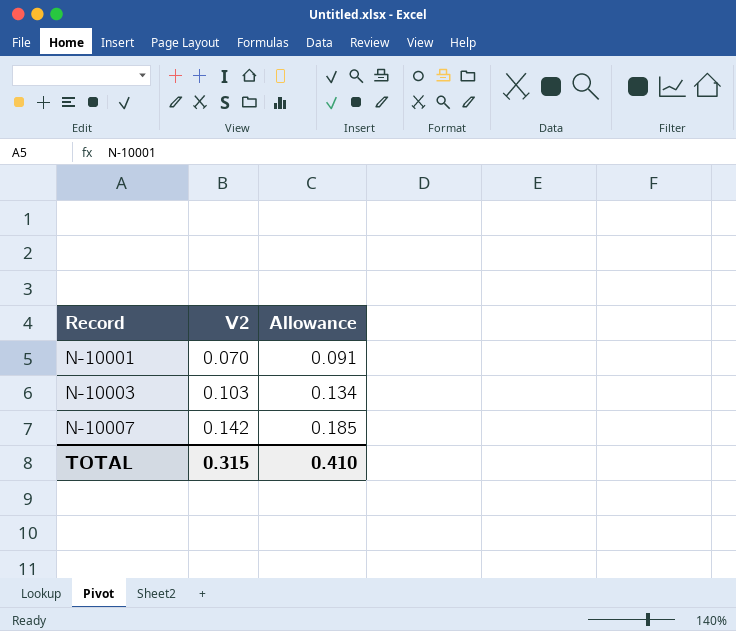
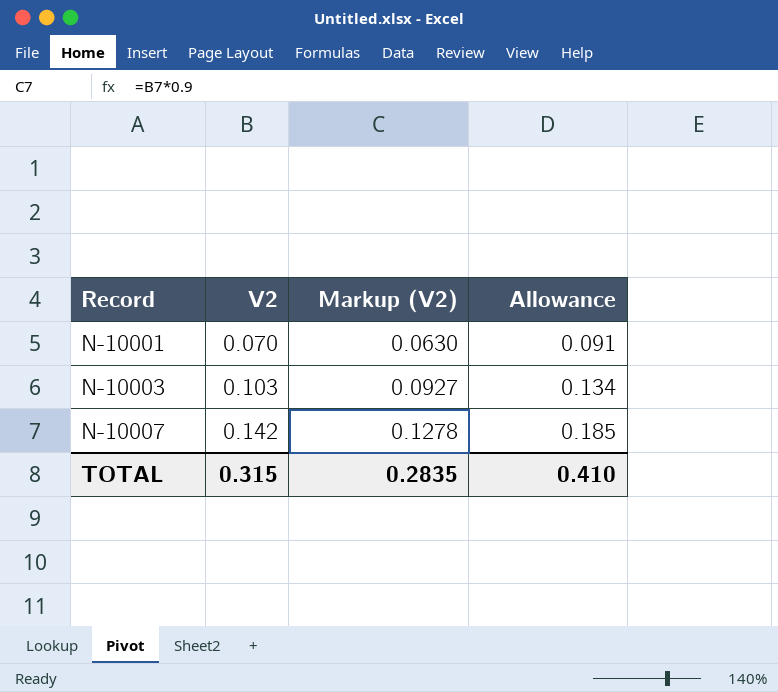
column Markup (V2) | formula: none -> [V2] * 0.9

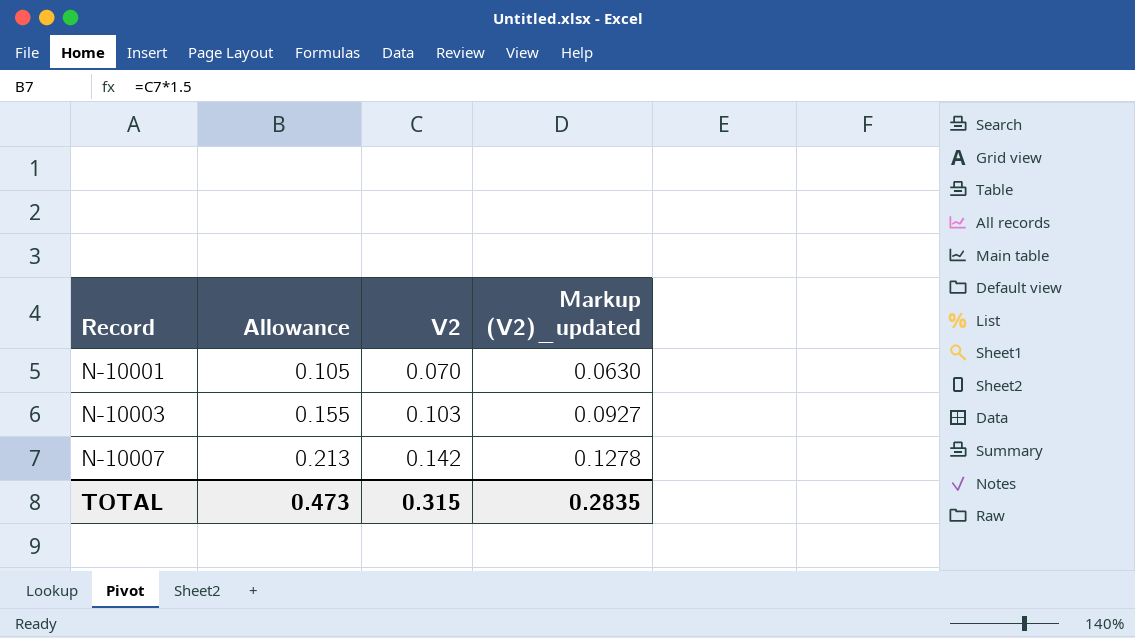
column Allowance | formula: [V2] * 1.3 -> [V2] * 1.5
column Allowance | position: 4 -> 2
column name: Markup (V2) -> Markup (V2)_updated
TOTAL | Allowance: 0.410 -> 0.473

